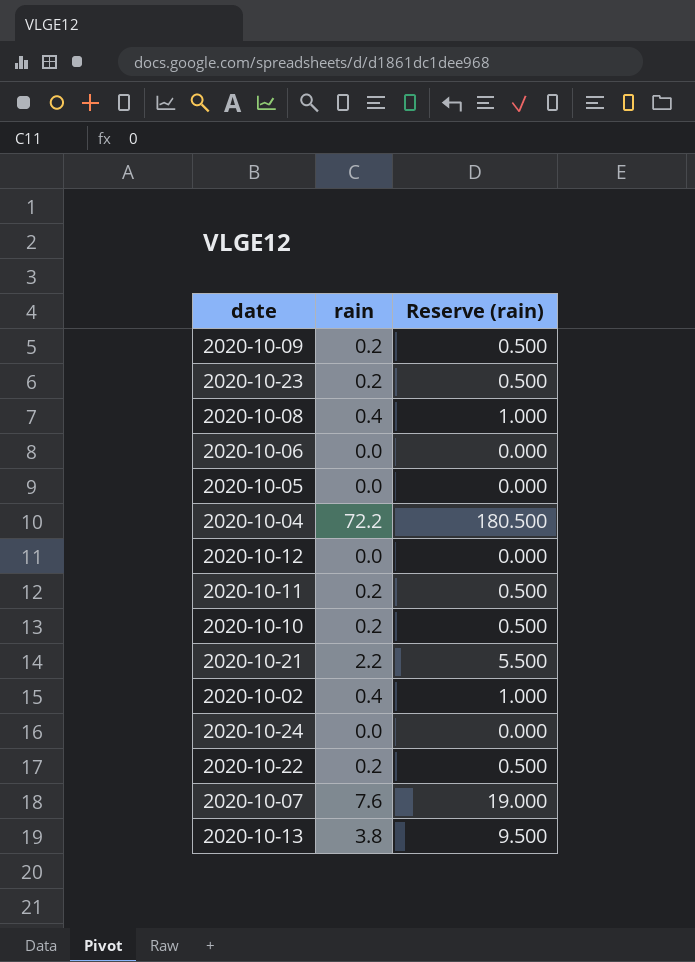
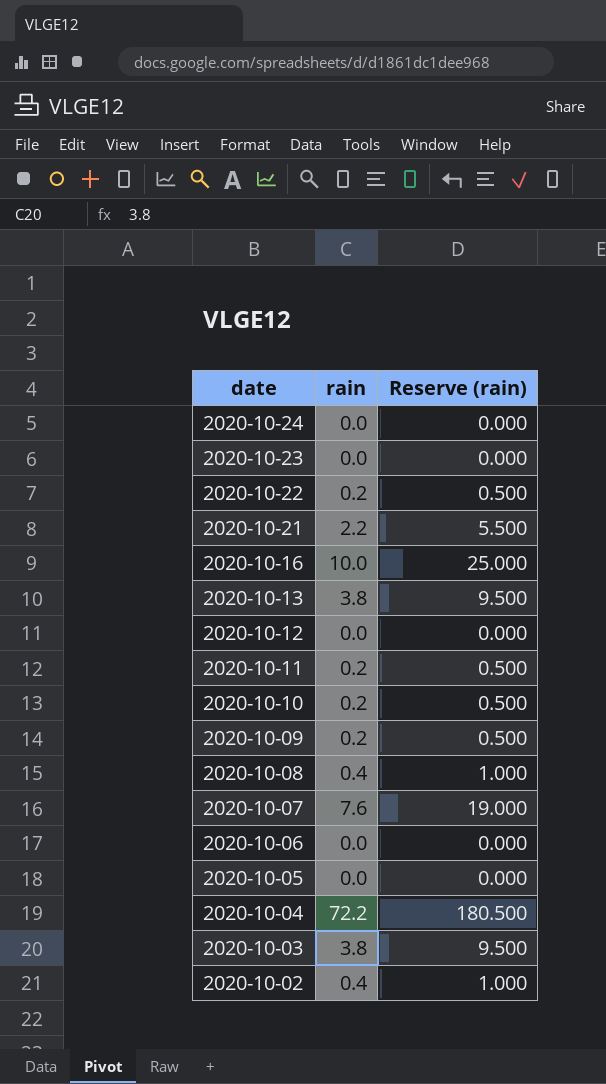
row order: none -> date descending
2020-10-23 | rain: 0.2 -> 0.0
2020-10-23 | Reserve (rain): 0.500 -> 0.000
row 2020-10-16: none -> 10.0 | 25.000
row 2020-10-03: none -> 3.8 | 9.500

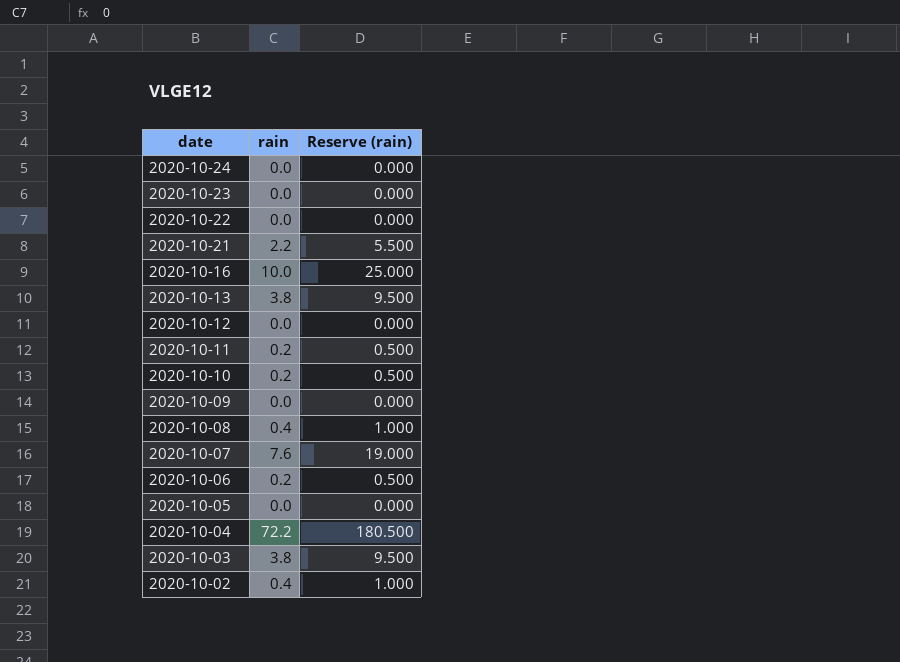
2020-10-22 | rain: 0.2 -> 0.0
2020-10-22 | Reserve (rain): 0.500 -> 0.000
2020-10-09 | rain: 0.2 -> 0.0
2020-10-09 | Reserve (rain): 0.500 -> 0.000
2020-10-06 | rain: 0.0 -> 0.2
2020-10-06 | Reserve (rain): 0.000 -> 0.500

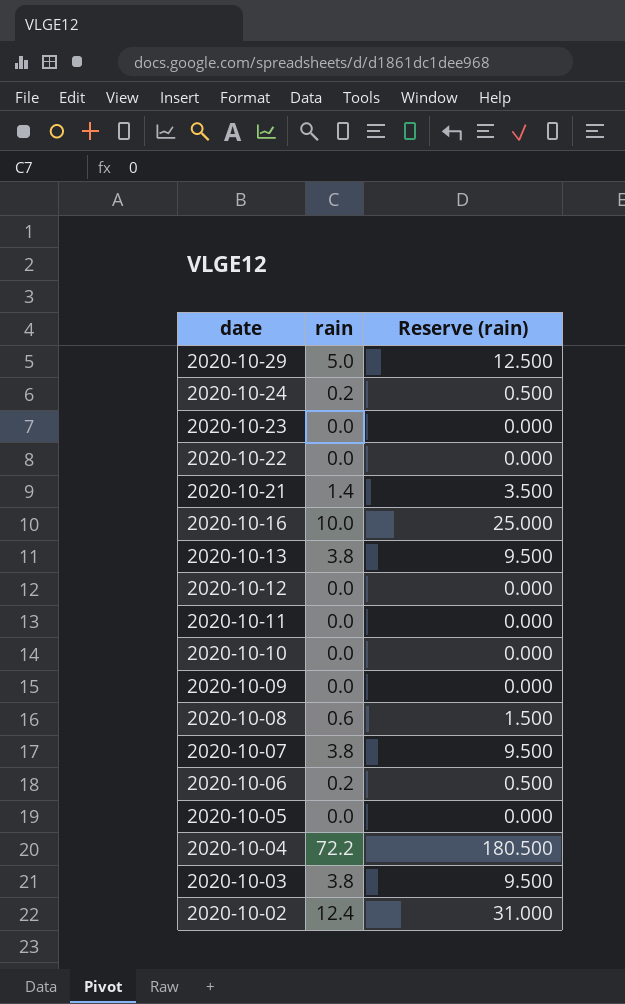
row 2020-10-29: none -> 5.0 | 12.500
2020-10-24 | rain: 0.0 -> 0.2
2020-10-24 | Reserve (rain): 0.000 -> 0.500
2020-10-21 | rain: 2.2 -> 1.4
2020-10-21 | Reserve (rain): 5.500 -> 3.500
2020-10-11 | rain: 0.2 -> 0.0
2020-10-11 | Reserve (rain): 0.500 -> 0.000
2020-10-10 | rain: 0.2 -> 0.0
2020-10-10 | Reserve (rain): 0.500 -> 0.000
2020-10-08 | rain: 0.4 -> 0.6
2020-10-08 | Reserve (rain): 1.000 -> 1.500
2020-10-07 | rain: 7.6 -> 3.8
2020-10-07 | Reserve (rain): 19.000 -> 9.500
2020-10-02 | rain: 0.4 -> 12.4
2020-10-02 | Reserve (rain): 1.000 -> 31.000

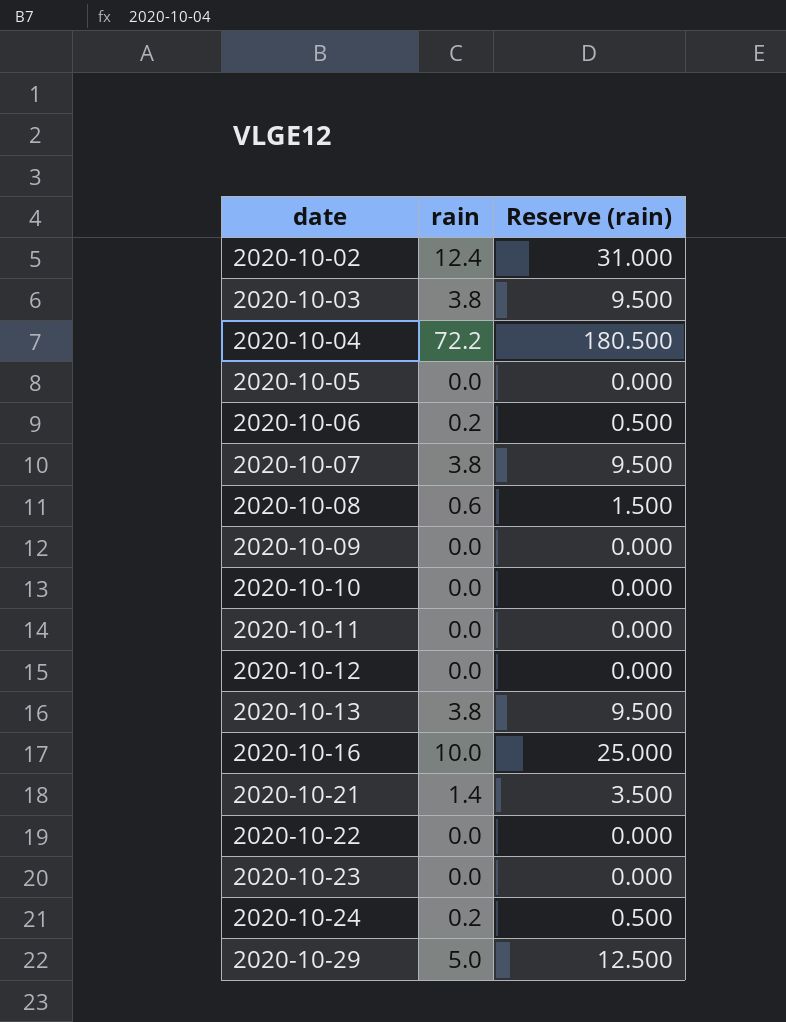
row order: date descending -> date ascending

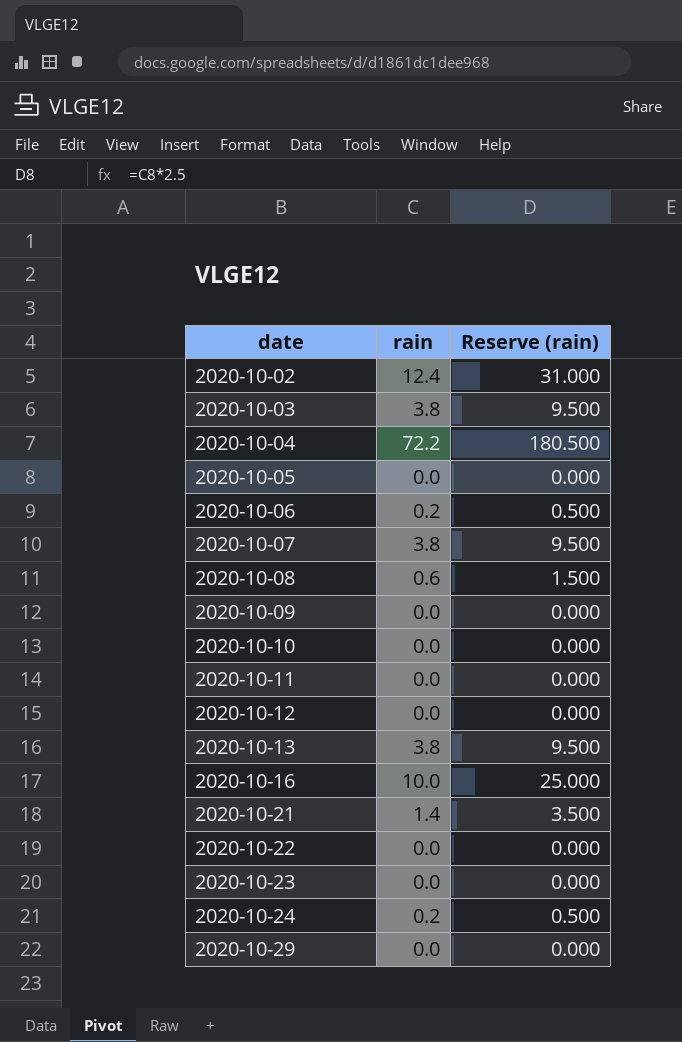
2020-10-29 | rain: 5.0 -> 0.0
2020-10-29 | Reserve (rain): 12.500 -> 0.000

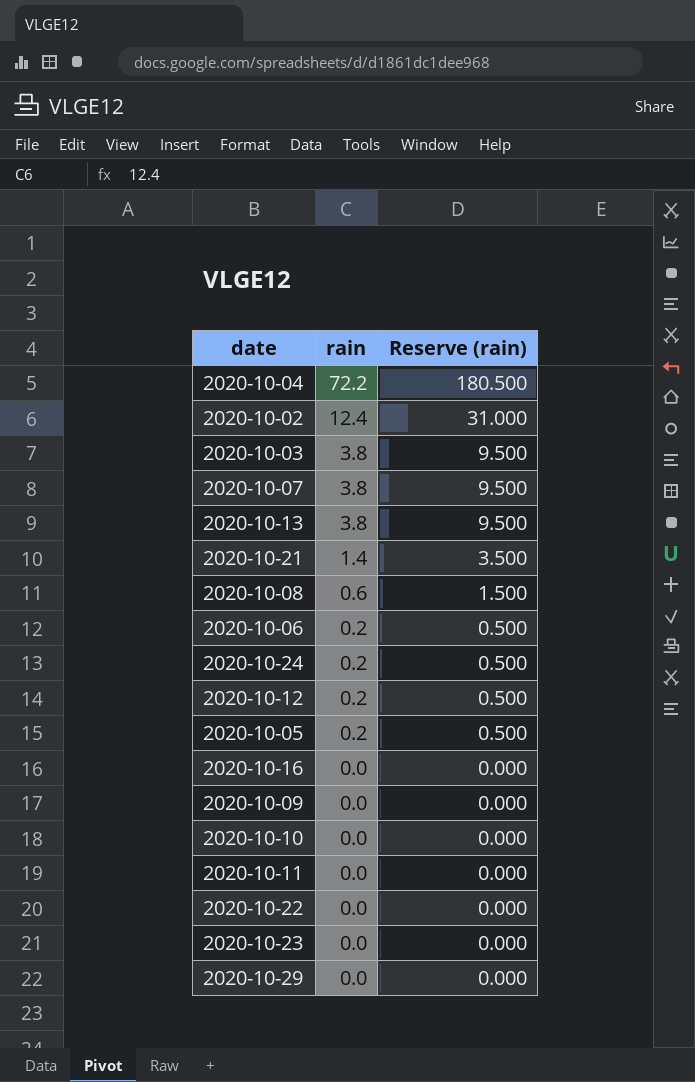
row order: date ascending -> rain descending
2020-10-12 | rain: 0.0 -> 0.2
2020-10-12 | Reserve (rain): 0.000 -> 0.500
2020-10-05 | rain: 0.0 -> 0.2
2020-10-05 | Reserve (rain): 0.000 -> 0.500
2020-10-16 | rain: 10.0 -> 0.0
2020-10-16 | Reserve (rain): 25.000 -> 0.000

